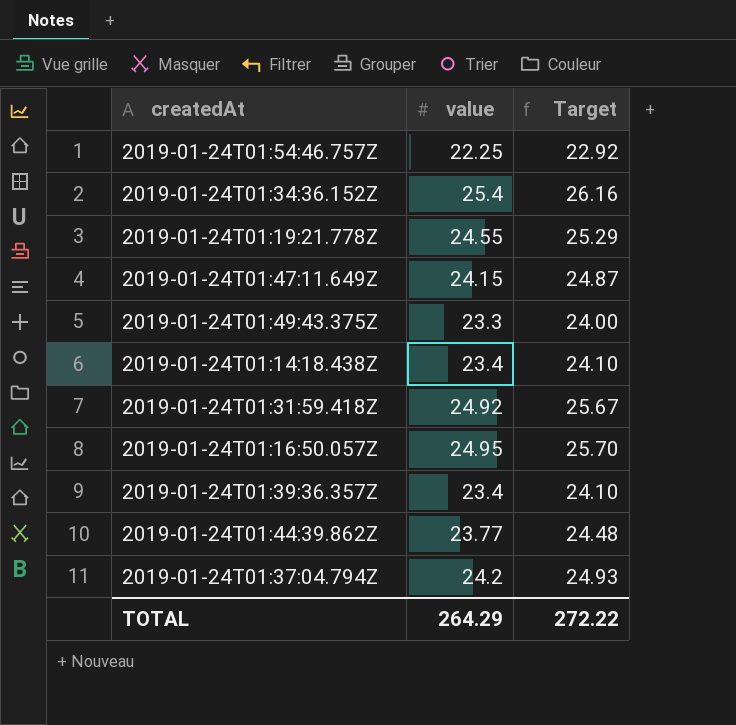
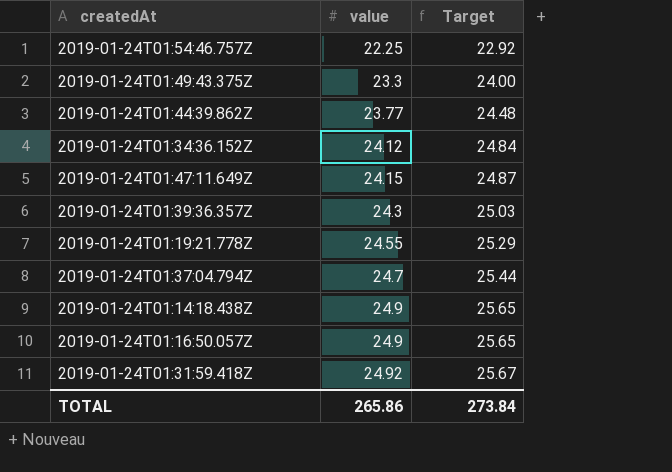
row order: none -> value ascending
2019-01-24T01:34:36.152Z | value: 25.4 -> 24.12
2019-01-24T01:34:36.152Z | Target: 26.16 -> 24.84
2019-01-24T01:39:36.357Z | value: 23.4 -> 24.3
2019-01-24T01:39:36.357Z | Target: 24.10 -> 25.03
2019-01-24T01:37:04.794Z | value: 24.2 -> 24.7
2019-01-24T01:37:04.794Z | Target: 24.93 -> 25.44
2019-01-24T01:14:18.438Z | value: 23.4 -> 24.9
2019-01-24T01:14:18.438Z | Target: 24.10 -> 25.65
2019-01-24T01:16:50.057Z | value: 24.95 -> 24.9
2019-01-24T01:16:50.057Z | Target: 25.70 -> 25.65
TOTAL | value: 264.29 -> 265.86
TOTAL | Target: 272.22 -> 273.84

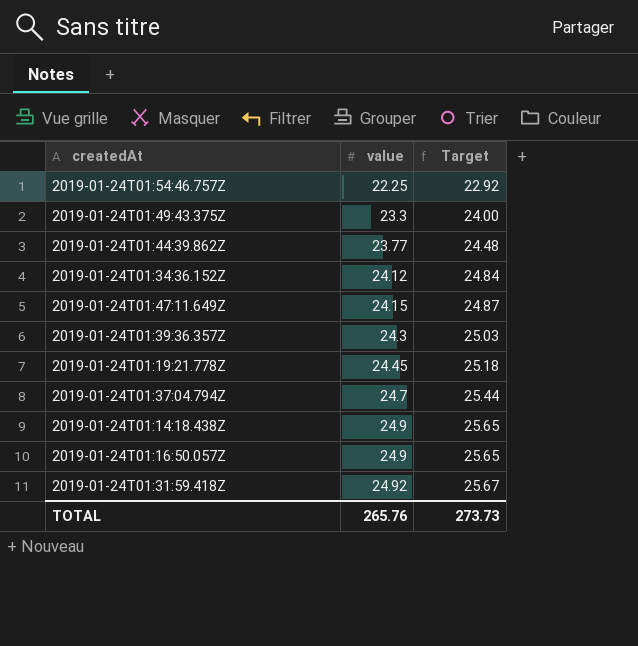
2019-01-24T01:19:21.778Z | value: 24.55 -> 24.45
2019-01-24T01:19:21.778Z | Target: 25.29 -> 25.18
TOTAL | value: 265.86 -> 265.76
TOTAL | Target: 273.84 -> 273.73

